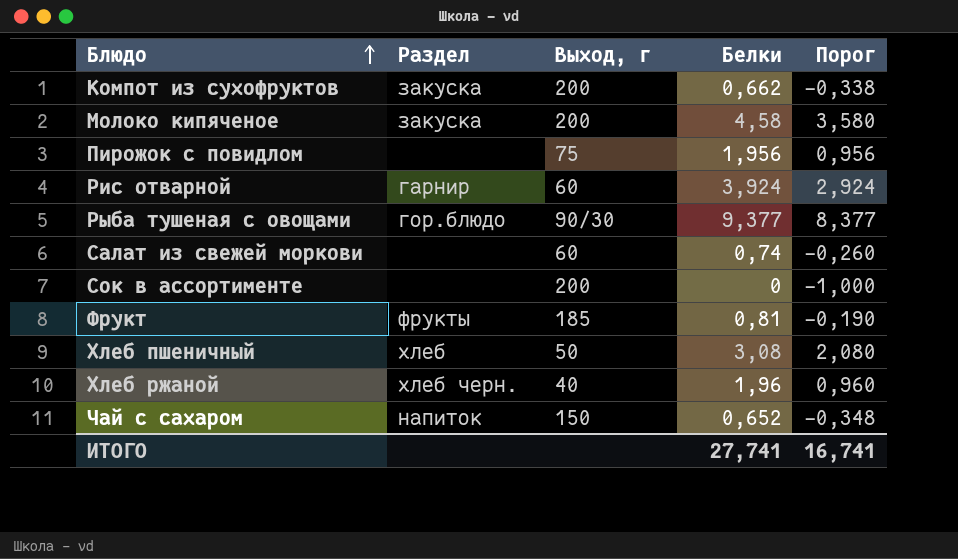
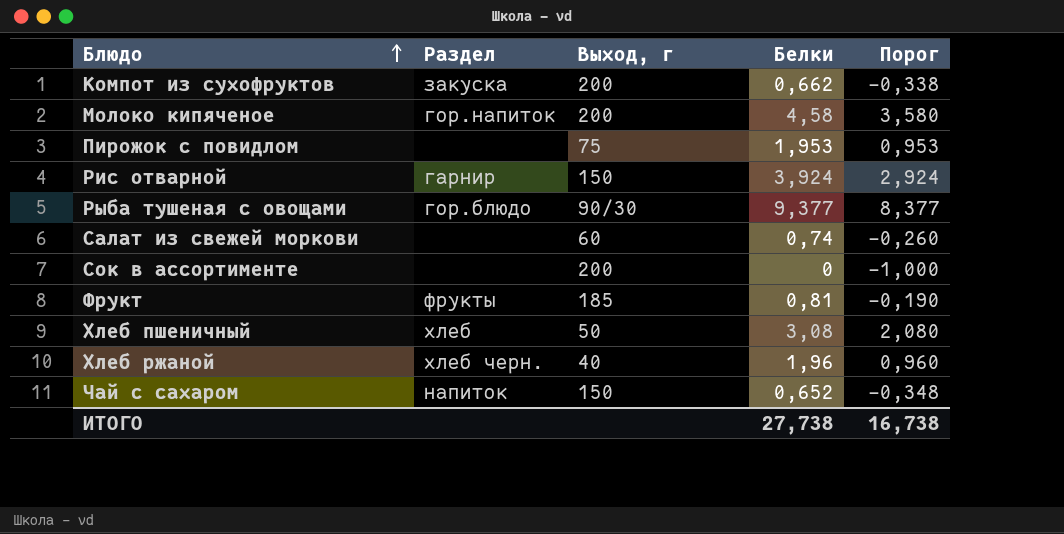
Молоко кипяченое | Раздел: закуска -> гор.напиток
Пирожок с повидлом | Белки: 1,956 -> 1,953
Пирожок с повидлом | Порог: 0,956 -> 0,953
Рис отварной | Выход, г: 60 -> 150
ИТОГО | Белки: 27,741 -> 27,738
ИТОГО | Порог: 16,741 -> 16,738

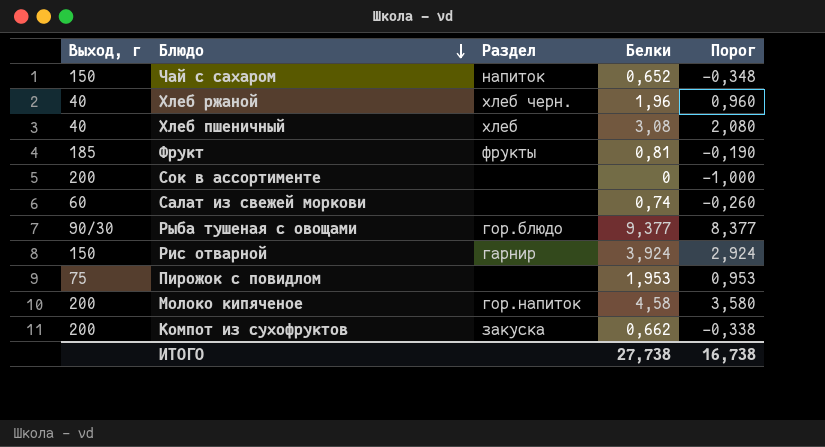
row order: Блюдо ascending -> Блюдо descending
column Выход, г | position: 3 -> 1
Хлеб пшеничный | Выход, г: 50 -> 40

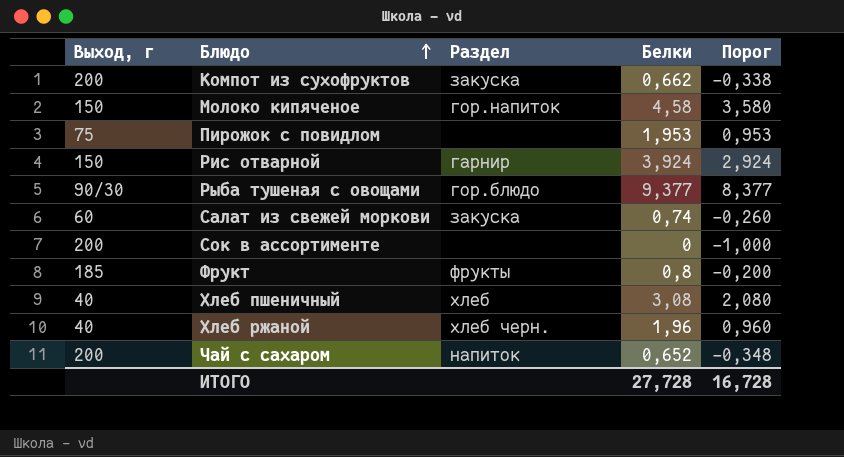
row order: Блюдо descending -> Блюдо ascending
Молоко кипяченое | Выход, г: 200 -> 150
Салат из свежей моркови | Раздел: none -> закуска
Фрукт | Белки: 0,81 -> 0,8
Фрукт | Порог: -0,190 -> -0,200
Чай с сахаром | Выход, г: 150 -> 200
ИТОГО | Белки: 27,738 -> 27,728
ИТОГО | Порог: 16,738 -> 16,728

